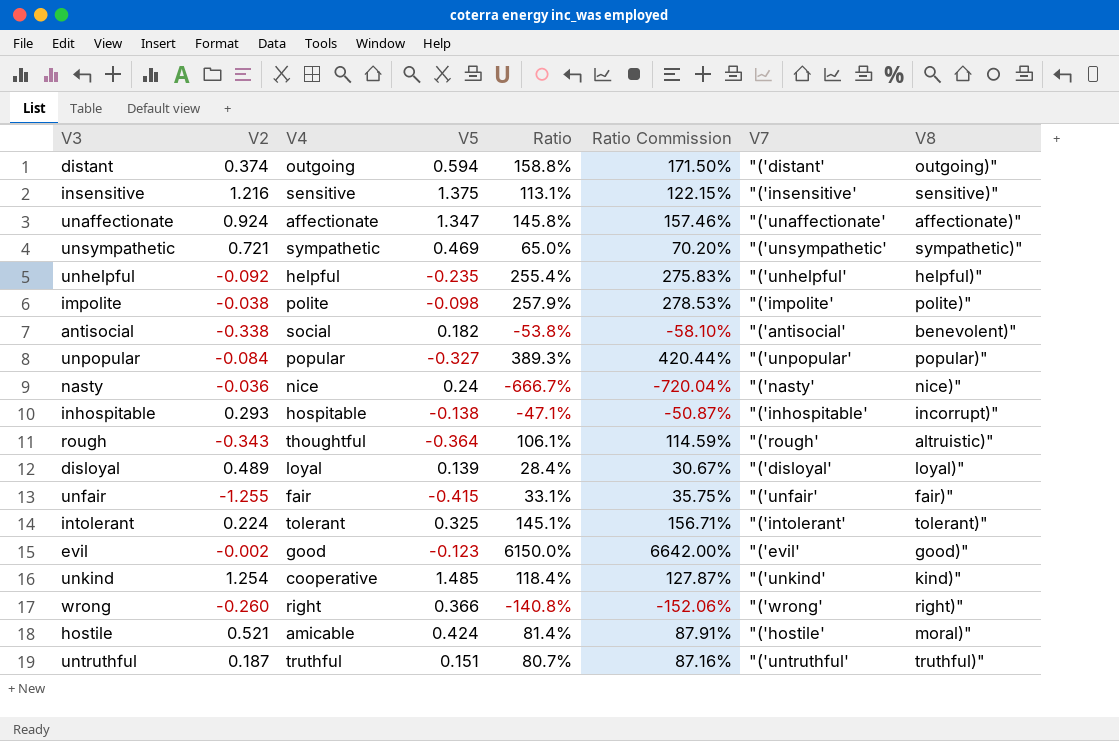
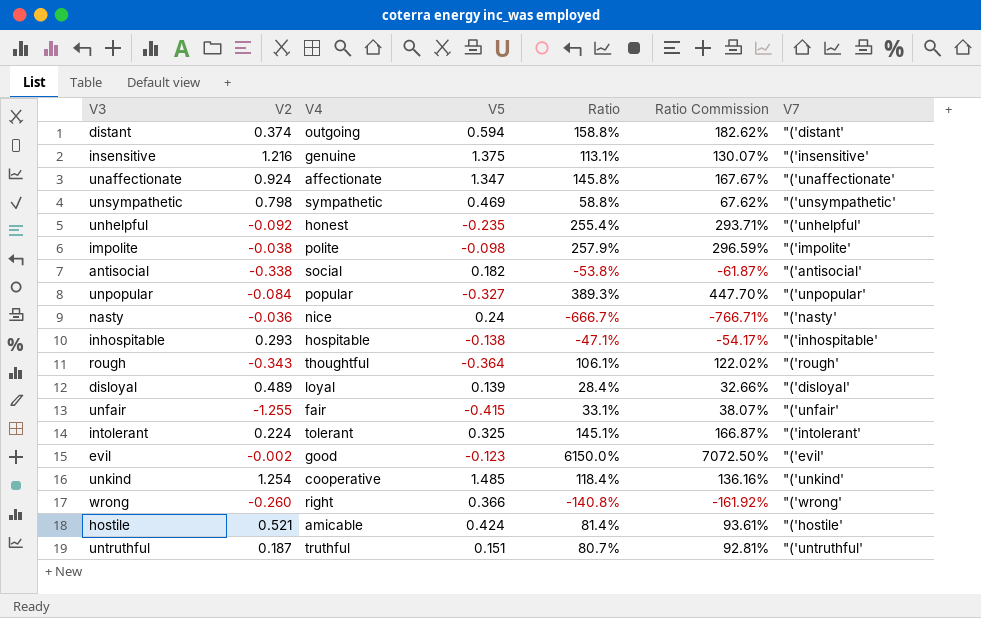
column V8 | position: 8 -> none
column Ratio Commission | formula: [Ratio] * 1.08 -> [Ratio] * 1.15
insensitive | V4: sensitive -> genuine
unsympathetic | V2: 0.721 -> 0.798
unsympathetic | Ratio: 65.0% -> 58.8%
unhelpful | V4: helpful -> honest

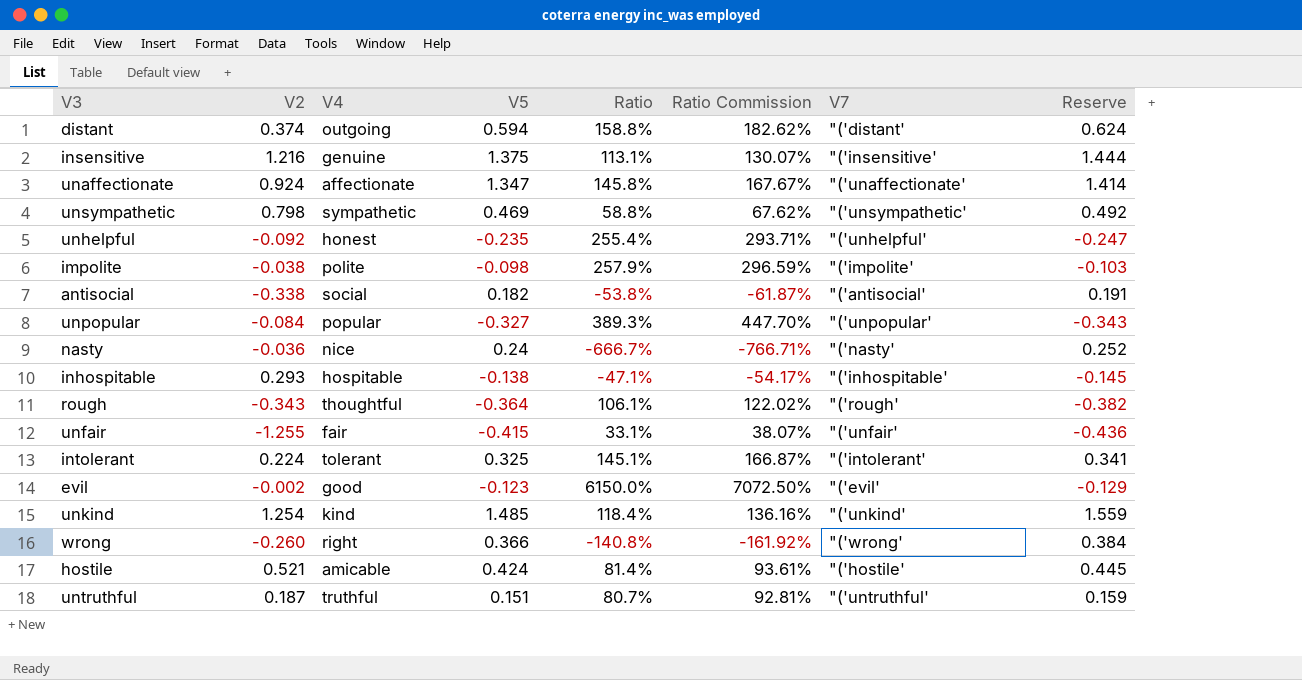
column Reserve | formula: none -> [V5] * 1.05
row disloyal: 0.489 | loyal | 0.139 | 28.4% | 32.66% | "('disloyal' -> none
unkind | V4: cooperative -> kind

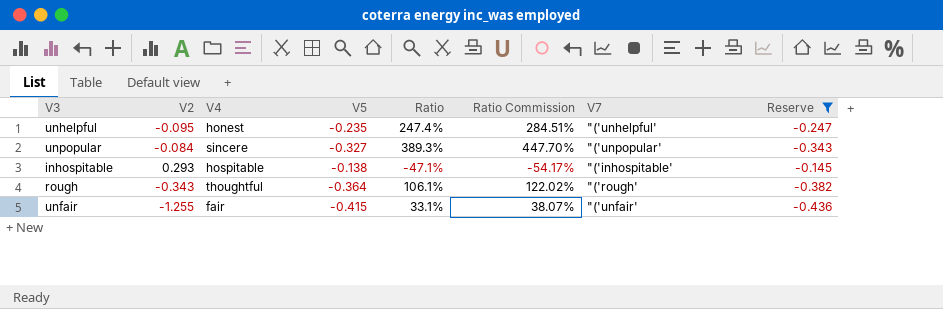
filter: none -> Reserve <= -0.145
unhelpful | V2: -0.092 -> -0.095
unhelpful | Ratio: 255.4% -> 247.4%
unhelpful | Ratio Commission: 293.71% -> 284.51%
unpopular | V4: popular -> sincere

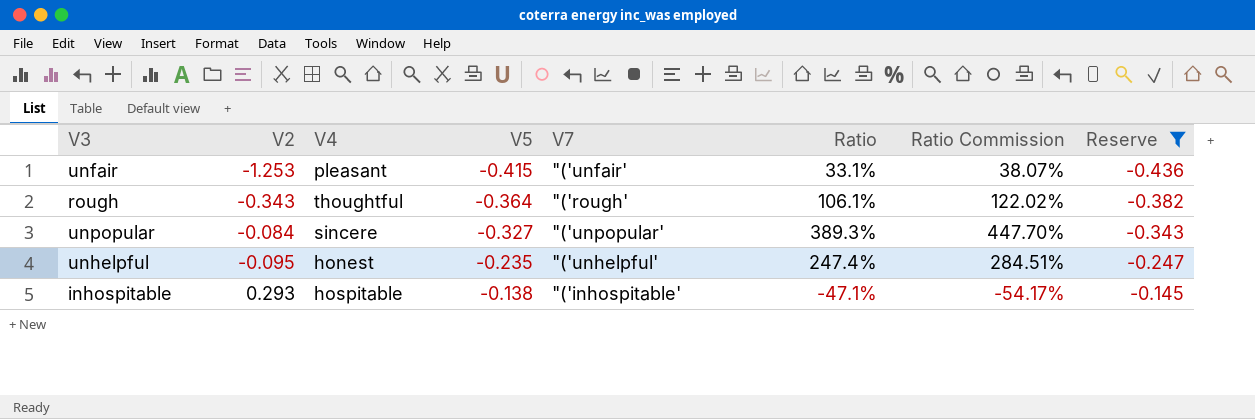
row order: none -> V5 ascending
column V7 | position: 7 -> 5
unfair | V2: -1.255 -> -1.253
unfair | V4: fair -> pleasant

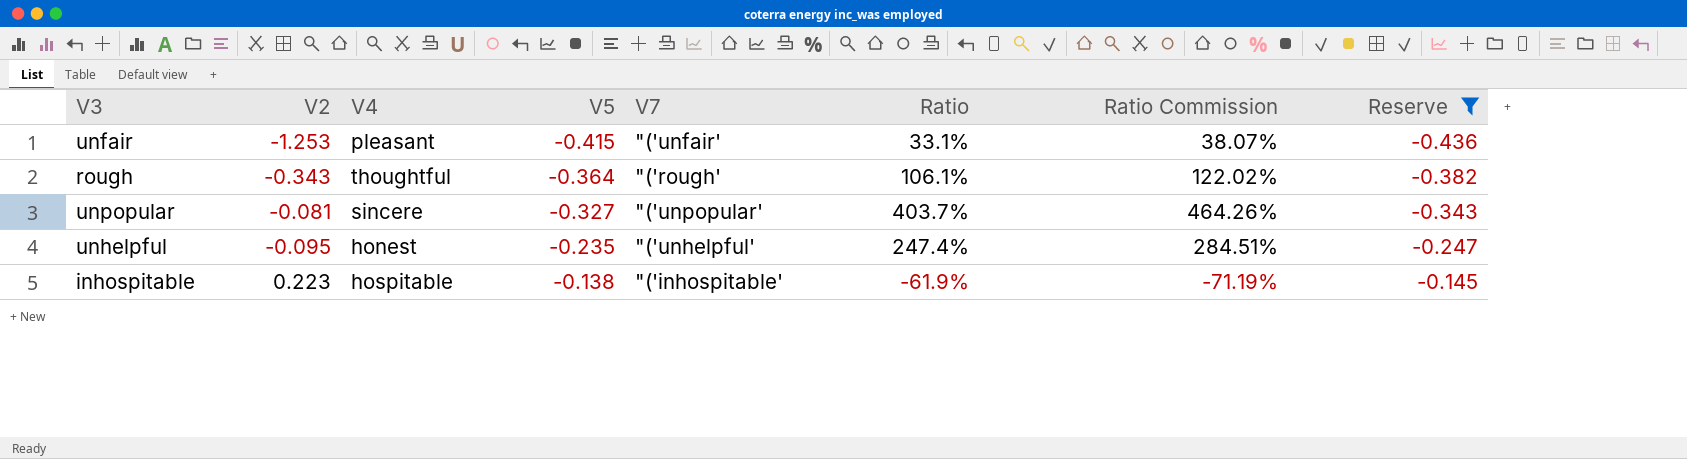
unpopular | V2: -0.084 -> -0.081
unpopular | Ratio: 389.3% -> 403.7%
unpopular | Ratio Commission: 447.70% -> 464.26%
inhospitable | V2: 0.293 -> 0.223
inhospitable | Ratio: -47.1% -> -61.9%
inhospitable | Ratio Commission: -54.17% -> -71.19%

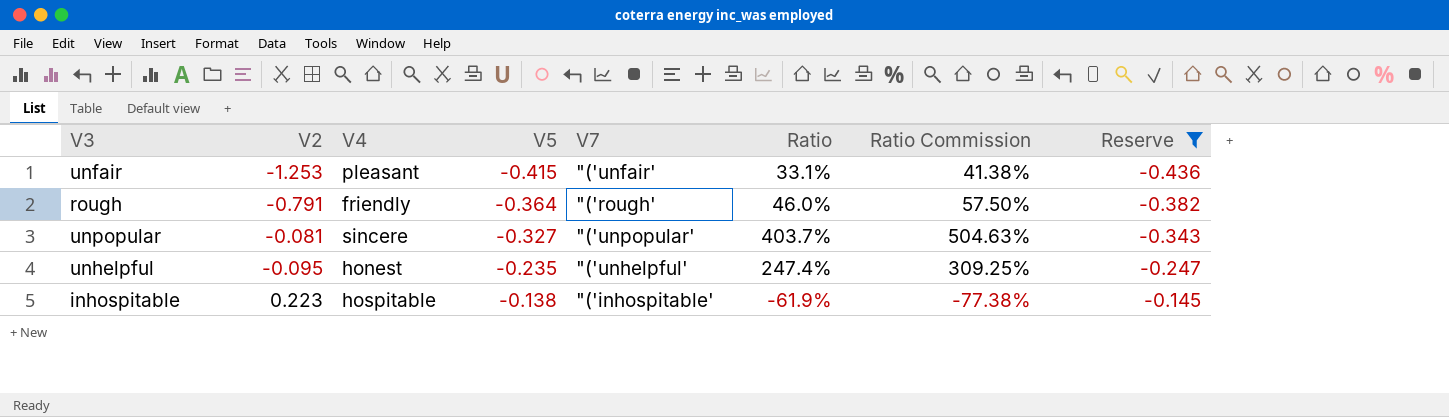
column Ratio Commission | formula: [Ratio] * 1.15 -> [Ratio] * 1.25
rough | V2: -0.343 -> -0.791
rough | V4: thoughtful -> friendly
rough | Ratio: 106.1% -> 46.0%

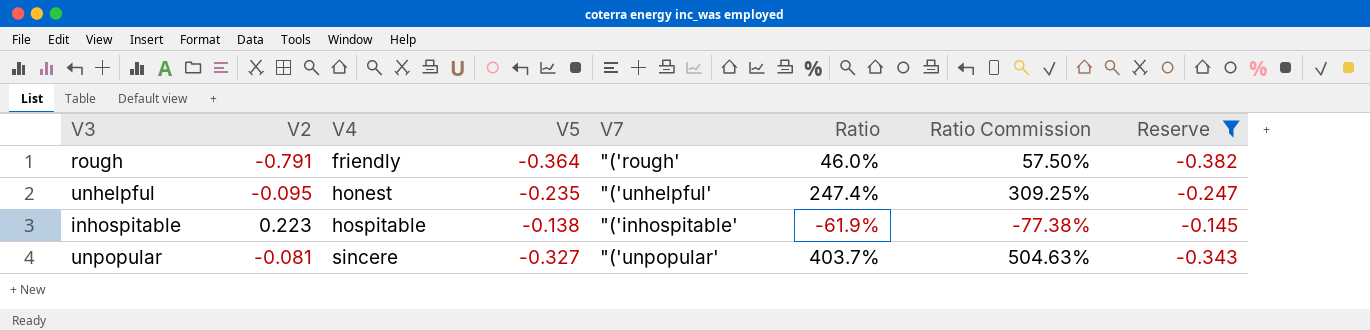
row order: V5 ascending -> V4 ascending
row unfair: -1.253 | pleasant | -0.415 | "('unfair' | 33.1% | 41.38% | -0.436 -> none

